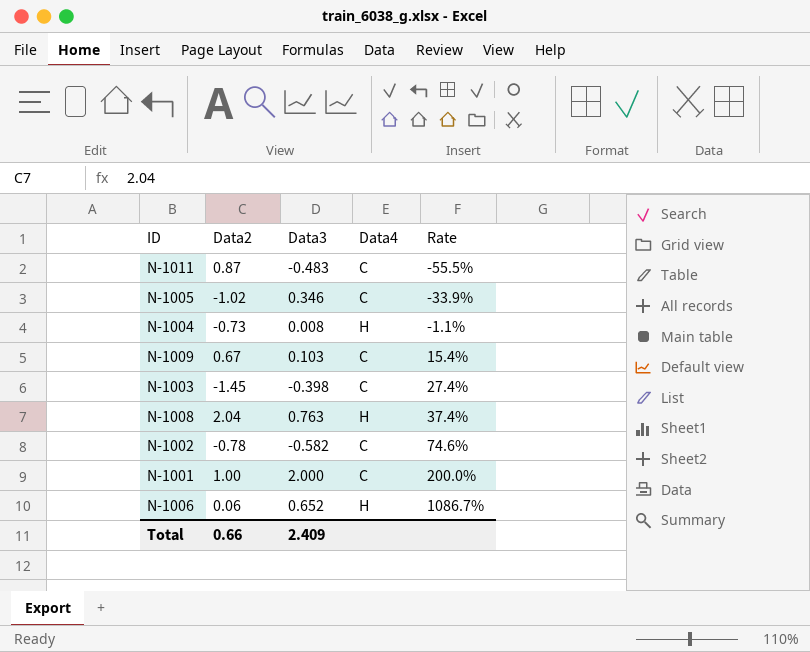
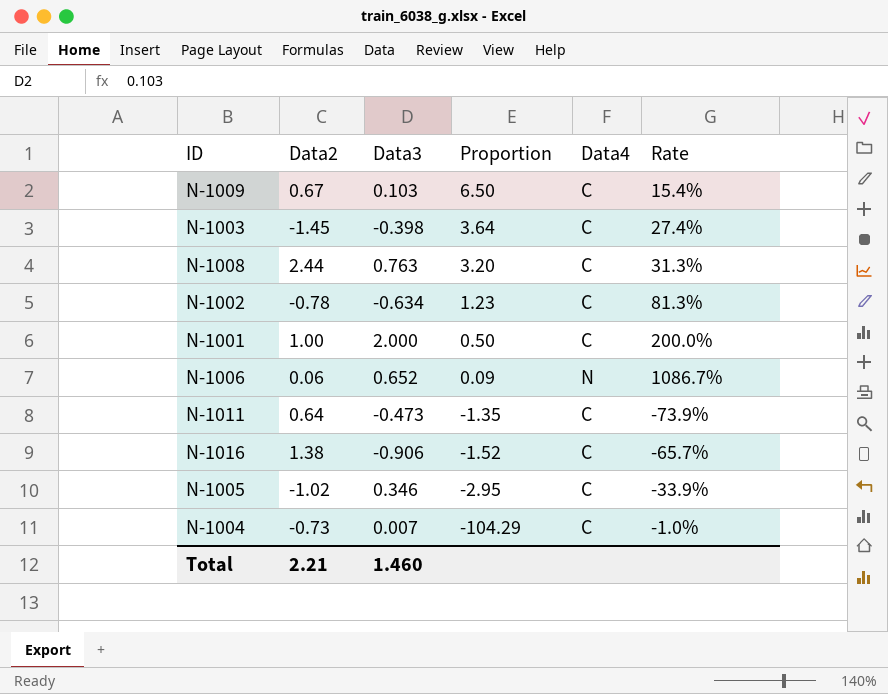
row order: Rate ascending -> Proportion descending
column Proportion | formula: none -> [Data2] / [Data3]
N-1008 | Data2: 2.04 -> 2.44
N-1008 | Data4: H -> C
N-1008 | Rate: 37.4% -> 31.3%
N-1002 | Data3: -0.582 -> -0.634
N-1002 | Rate: 74.6% -> 81.3%
N-1006 | Data4: H -> N
N-1011 | Data2: 0.87 -> 0.64
N-1011 | Data3: -0.483 -> -0.473
N-1011 | Rate: -55.5% -> -73.9%
row N-1016: none -> 1.38 | -0.906 | -1.52 | C | -65.7%
N-1004 | Data3: 0.008 -> 0.007
N-1004 | Data4: H -> C
N-1004 | Rate: -1.1% -> -1.0%
Total | Data2: 0.66 -> 2.21
Total | Data3: 2.409 -> 1.460

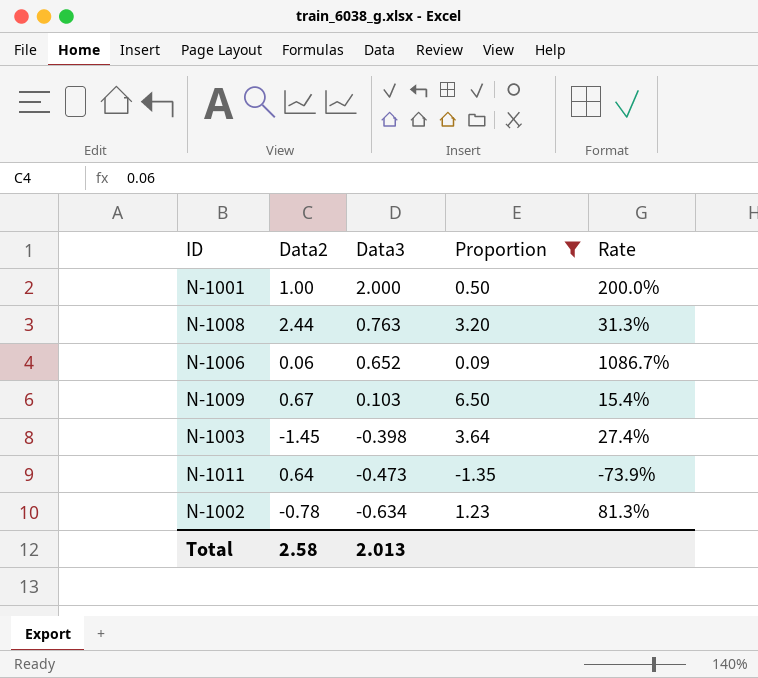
filter: none -> Proportion >= -1.35
row order: Proportion descending -> Data3 descending
column Data4 | position: 5 -> none
Total | Data2: 2.21 -> 2.58
Total | Data3: 1.460 -> 2.013

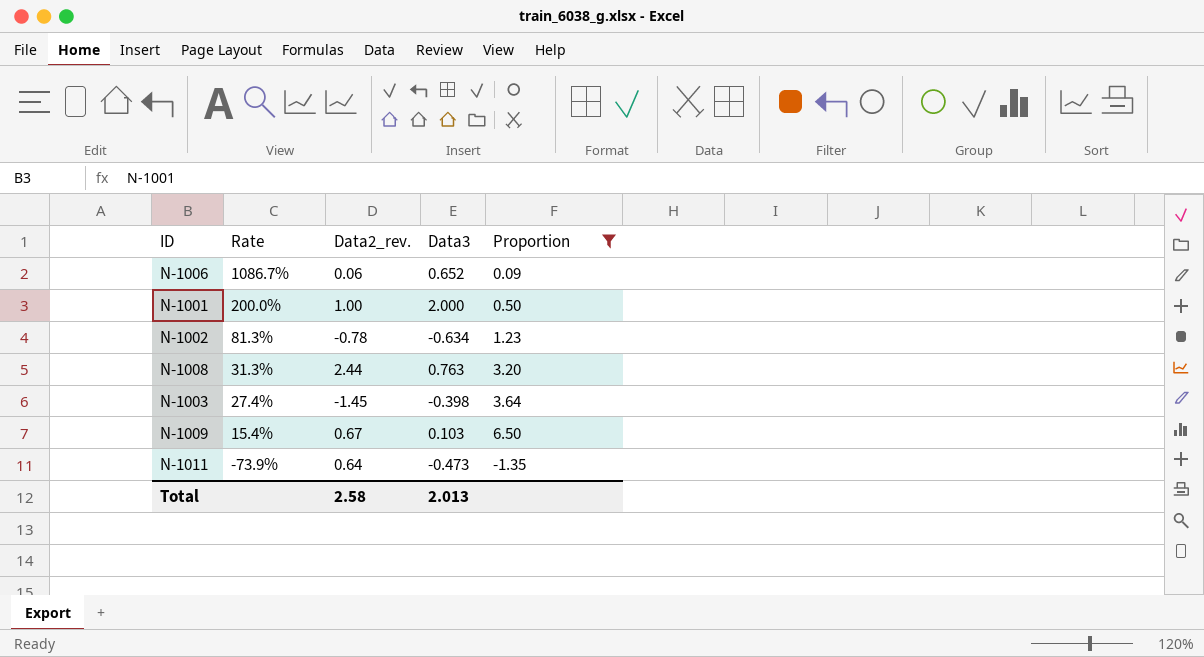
row order: Data3 descending -> Rate descending
column Rate | position: 5 -> 2
column name: Data2 -> Data2_rev.

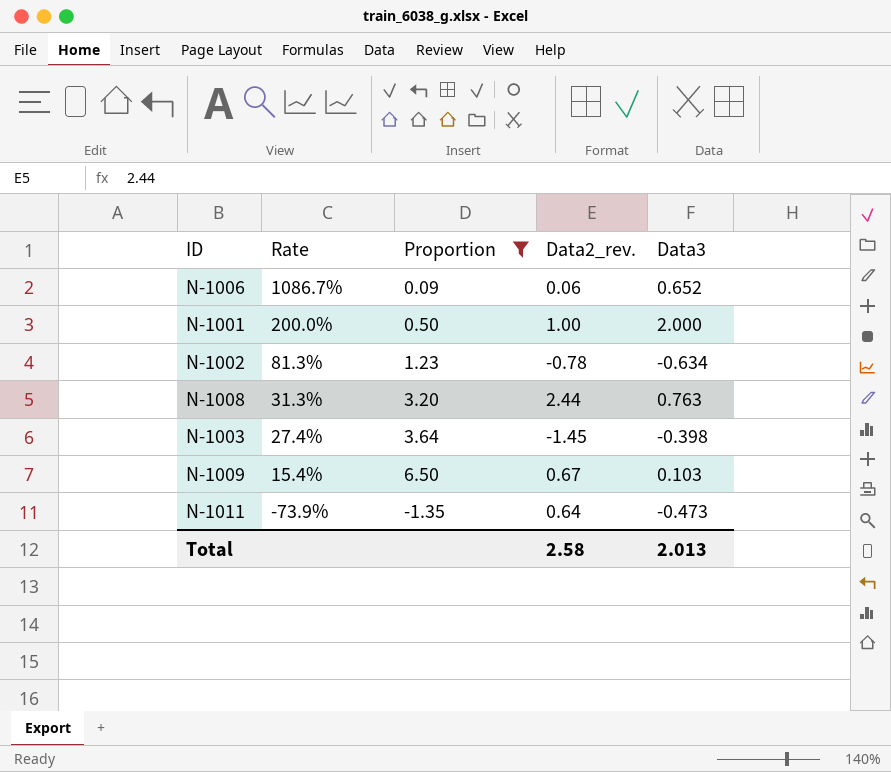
column Proportion | position: 5 -> 3

